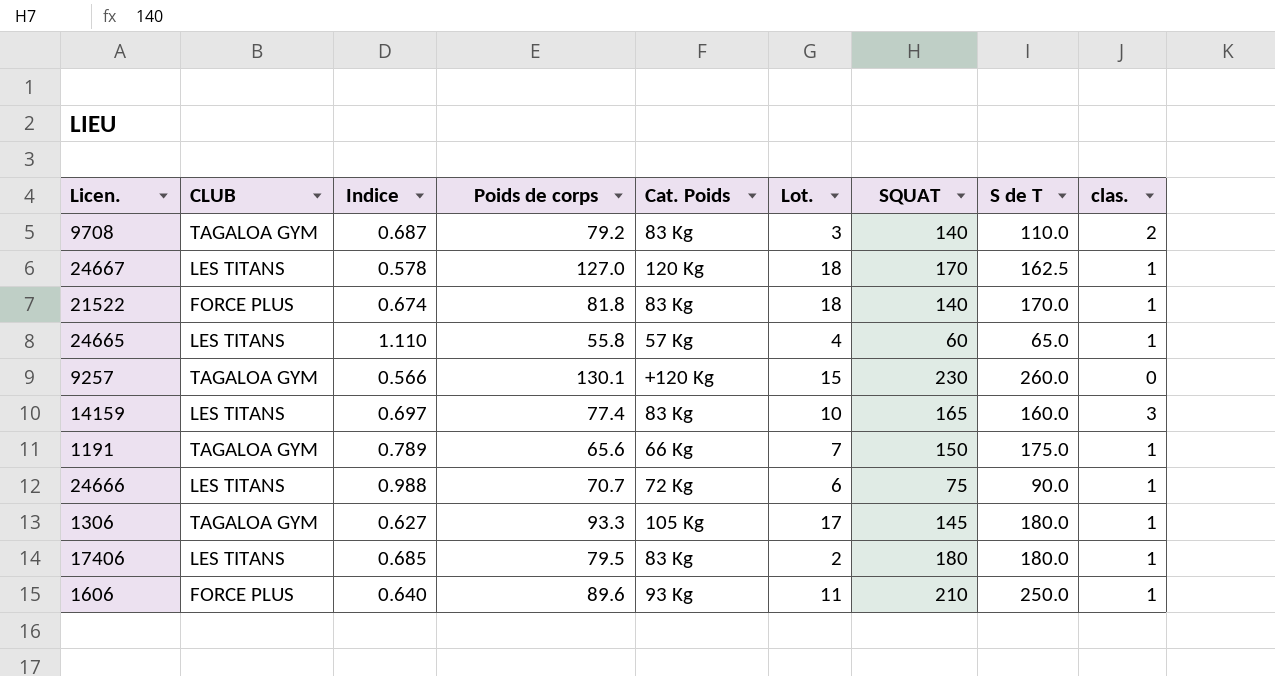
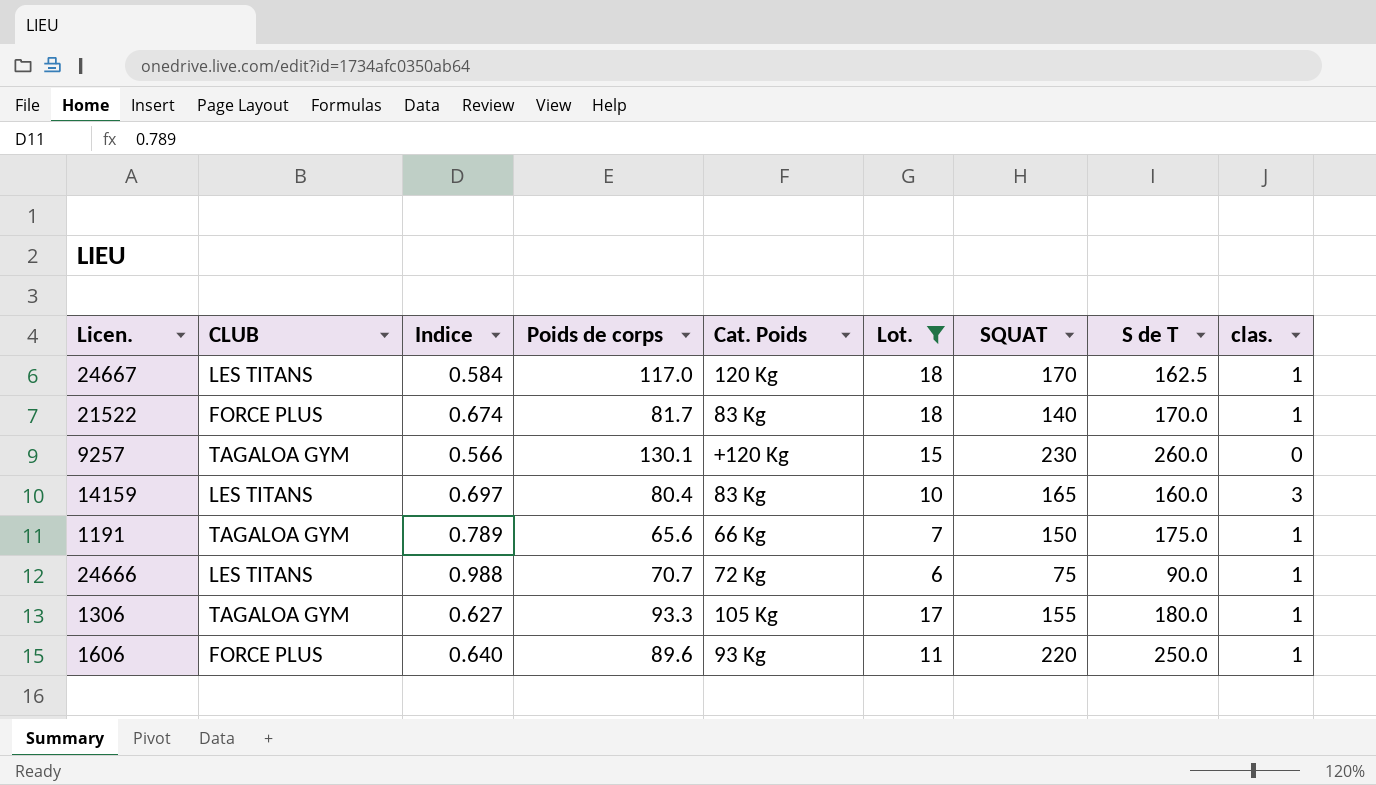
filter: none -> Lot. >= 6
24667 | Indice: 0.578 -> 0.584
24667 | Poids de corps: 127.0 -> 117.0
21522 | Poids de corps: 81.8 -> 81.7
14159 | Poids de corps: 77.4 -> 80.4
1306 | SQUAT: 145 -> 155
1606 | SQUAT: 210 -> 220

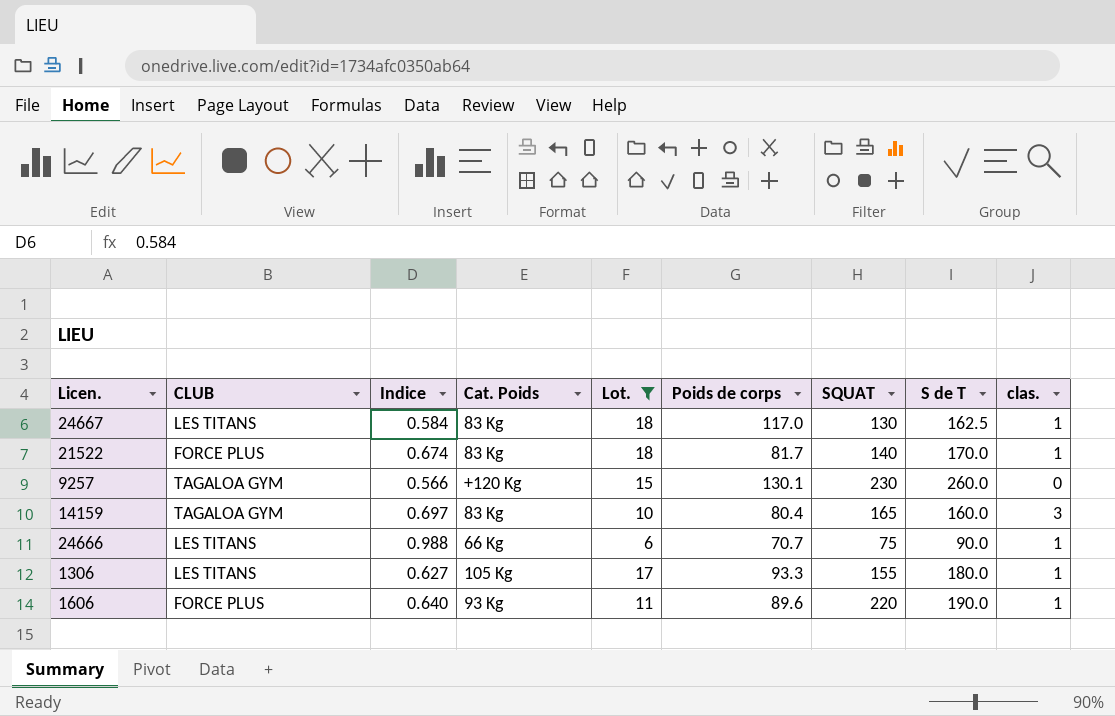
column Poids de corps | position: 4 -> 6
row 1191: TAGALOA GYM | 0.789 | 65.6 | 66 Kg | 7 | 150 | 175.0 | 1 -> none
24667 | Cat. Poids: 120 Kg -> 83 Kg
24667 | SQUAT: 170 -> 130
14159 | CLUB: LES TITANS -> TAGALOA GYM
24666 | Cat. Poids: 72 Kg -> 66 Kg
1306 | CLUB: TAGALOA GYM -> LES TITANS
1606 | S de T: 250.0 -> 190.0

